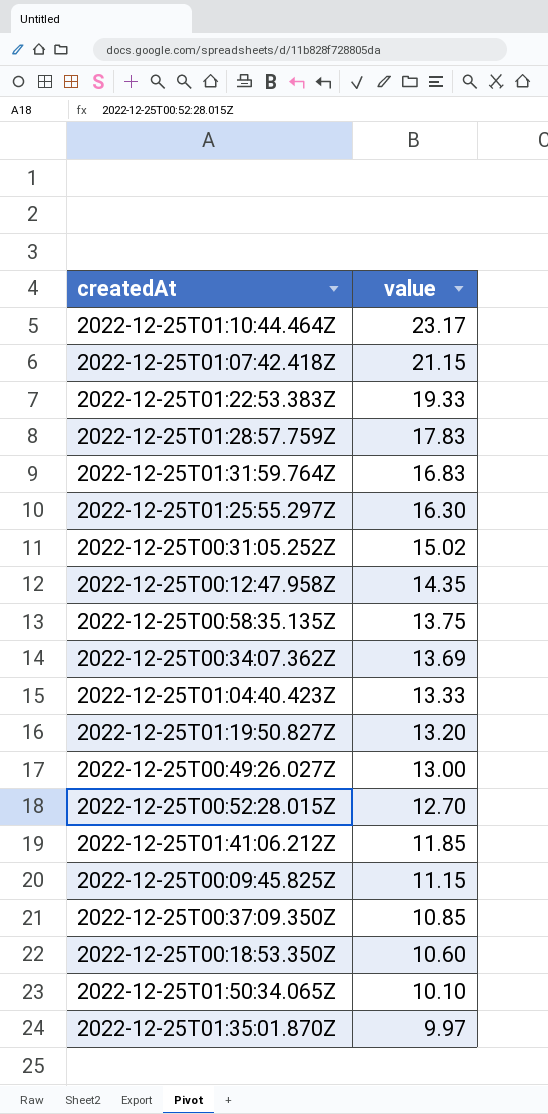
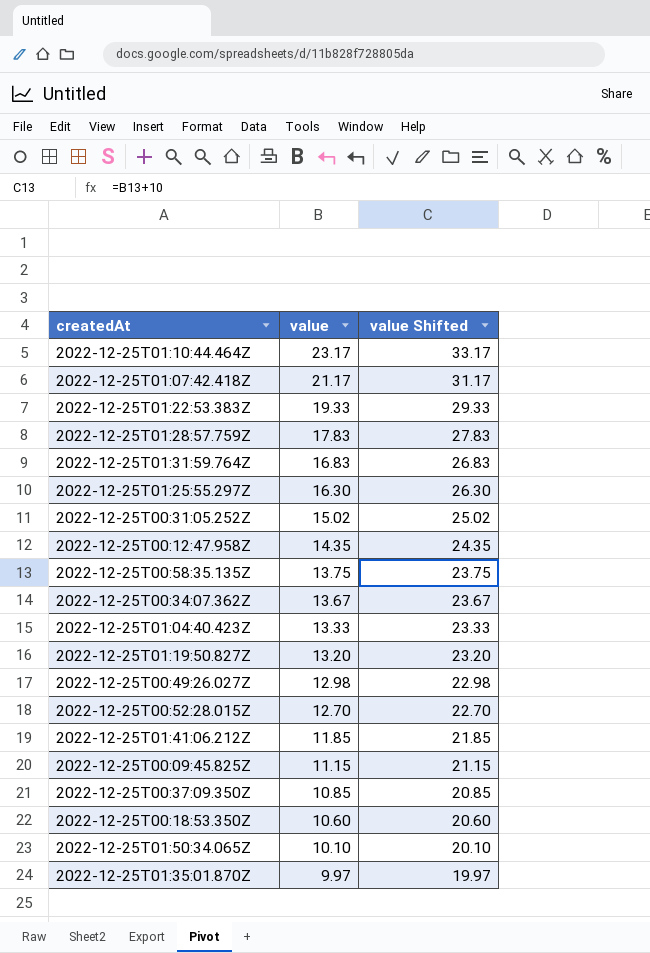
column value Shifted | formula: none -> [value] + 10
2022-12-25T01:07:42.418Z | value: 21.15 -> 21.17
2022-12-25T00:34:07.362Z | value: 13.69 -> 13.67
2022-12-25T00:49:26.027Z | value: 13.00 -> 12.98

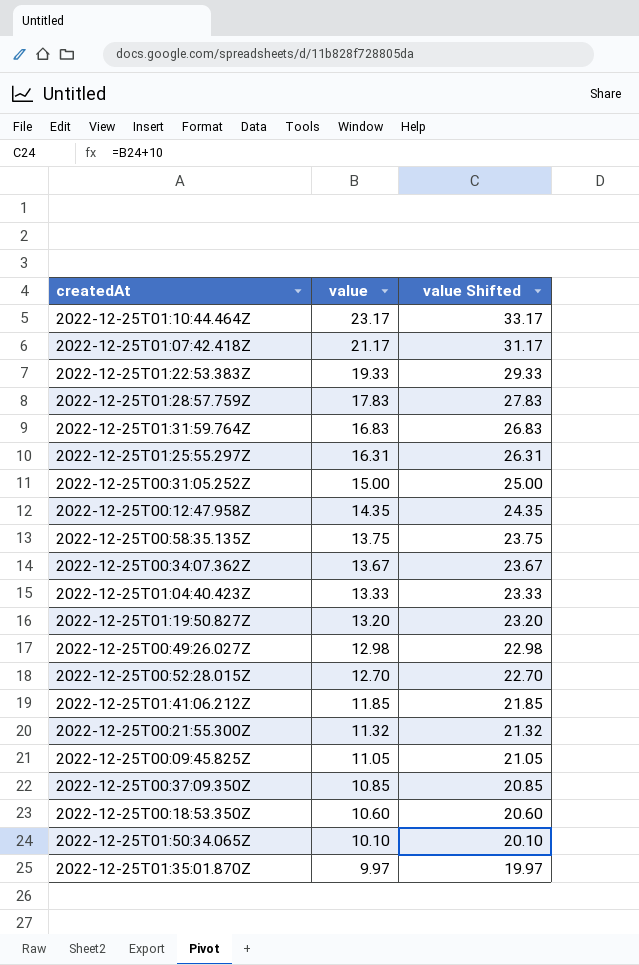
2022-12-25T01:25:55.297Z | value: 16.30 -> 16.31
2022-12-25T01:25:55.297Z | value Shifted: 26.30 -> 26.31
2022-12-25T00:31:05.252Z | value: 15.02 -> 15.00
2022-12-25T00:31:05.252Z | value Shifted: 25.02 -> 25.00
row 2022-12-25T00:21:55.300Z: none -> 11.32 | 21.32
2022-12-25T00:09:45.825Z | value: 11.15 -> 11.05
2022-12-25T00:09:45.825Z | value Shifted: 21.15 -> 21.05

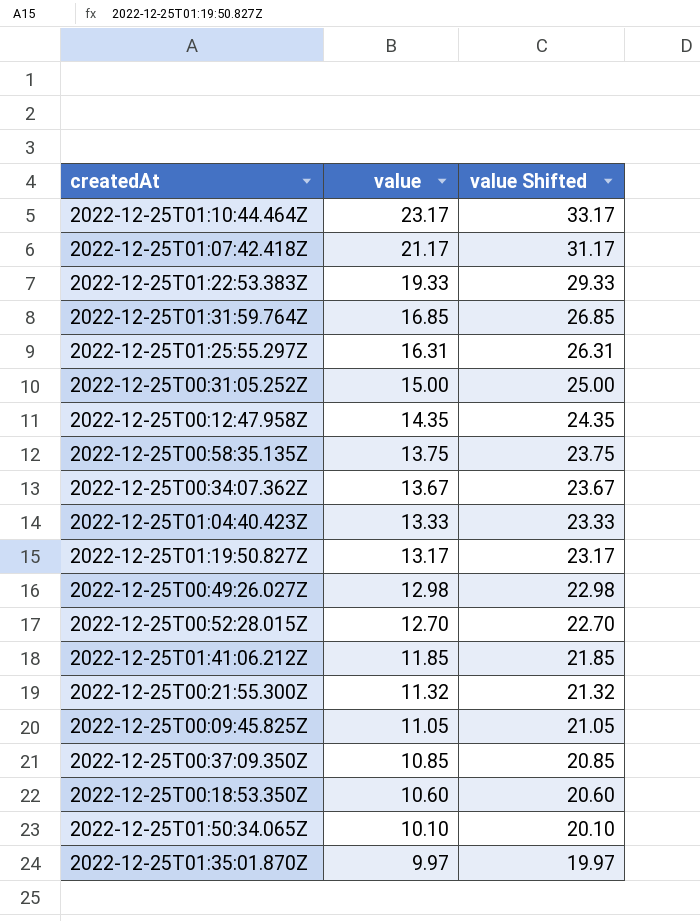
row 2022-12-25T01:28:57.759Z: 17.83 | 27.83 -> none
2022-12-25T01:31:59.764Z | value: 16.83 -> 16.85
2022-12-25T01:31:59.764Z | value Shifted: 26.83 -> 26.85
2022-12-25T01:19:50.827Z | value: 13.20 -> 13.17
2022-12-25T01:19:50.827Z | value Shifted: 23.20 -> 23.17

